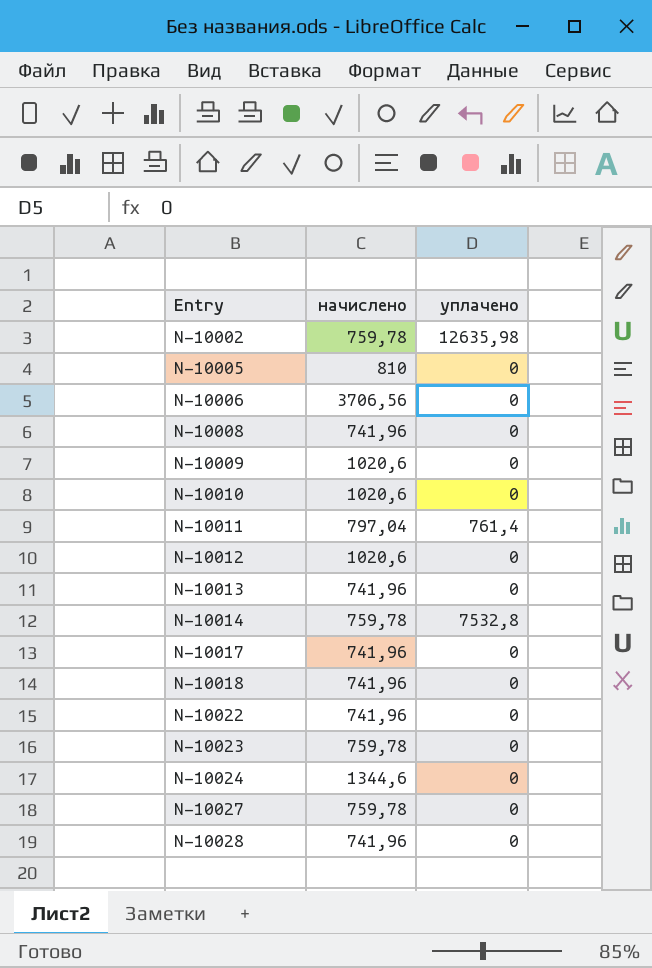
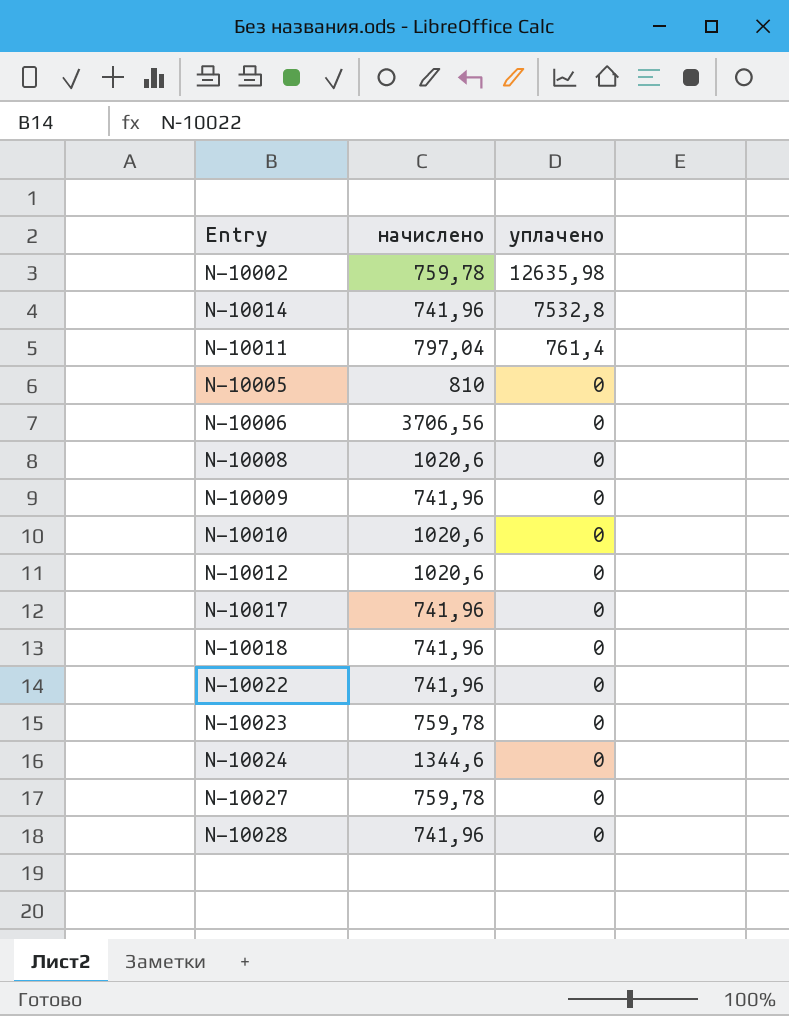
row order: Entry ascending -> уплачено descending
row N-10013: 741,96 | 0 -> none
N-10014 | начислено: 759,78 -> 741,96
N-10008 | начислено: 741,96 -> 1020,6
N-10009 | начислено: 1020,6 -> 741,96

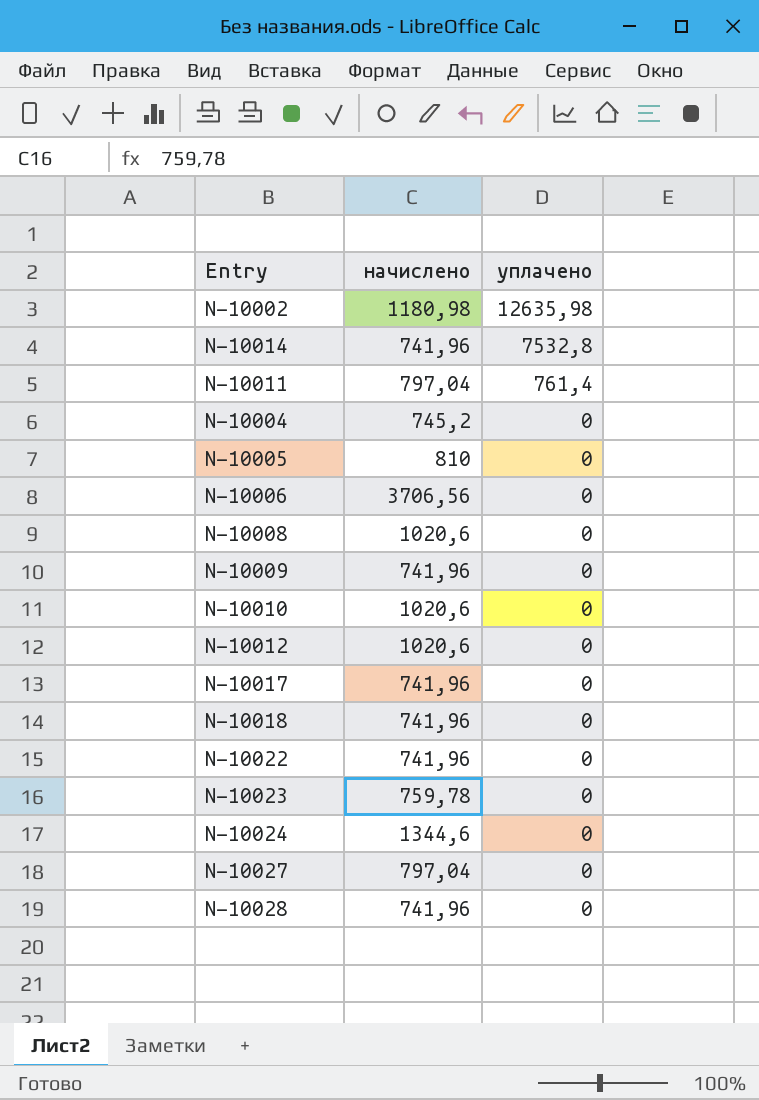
N-10002 | начислено: 759,78 -> 1180,98
row N-10004: none -> 745,2 | 0
N-10027 | начислено: 759,78 -> 797,04

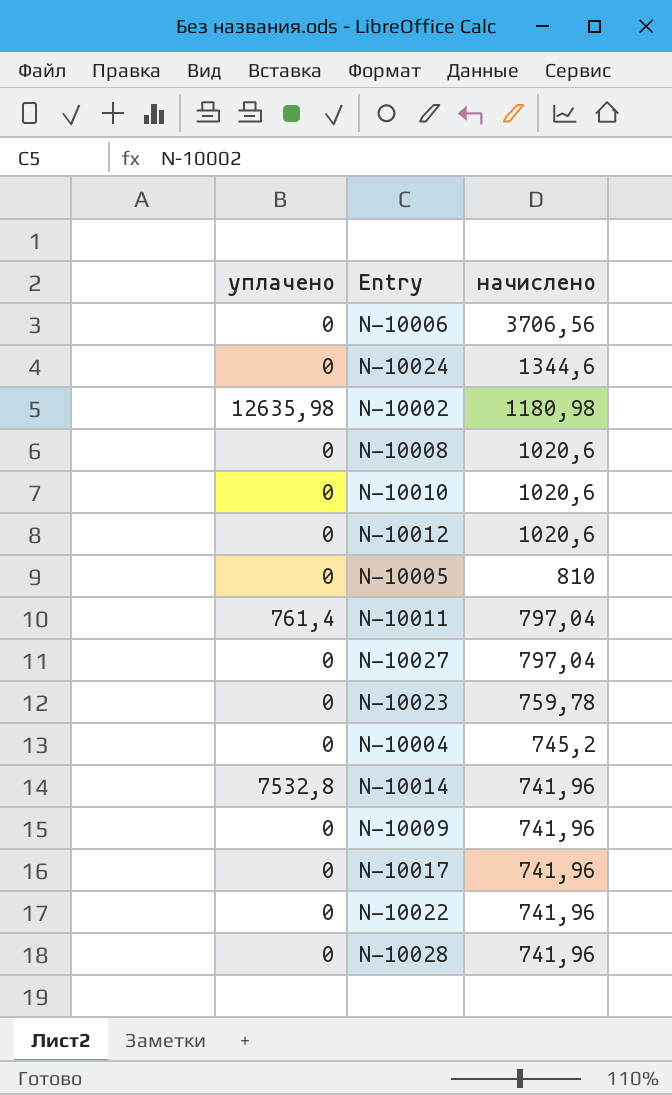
row order: уплачено descending -> начислено descending
column уплачено | position: 3 -> 1
row N-10018: 741,96 | 0 -> none

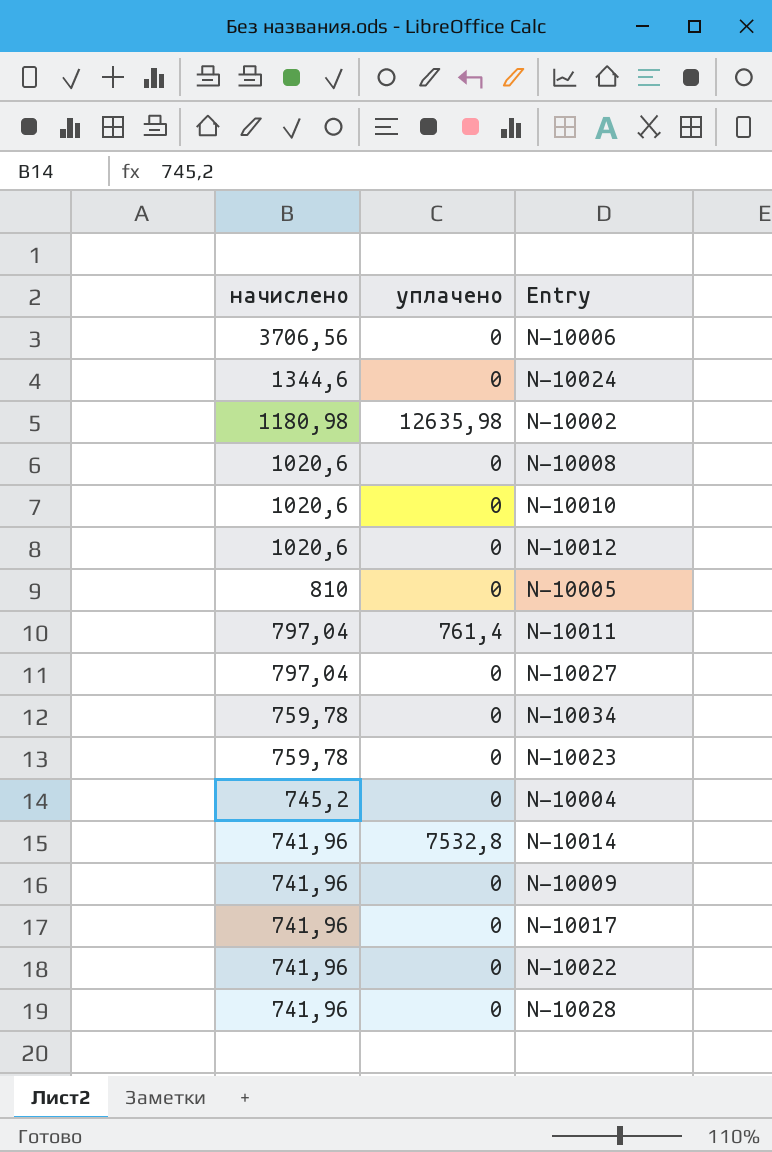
column начислено | position: 3 -> 1
row N-10034: none -> 759,78 | 0

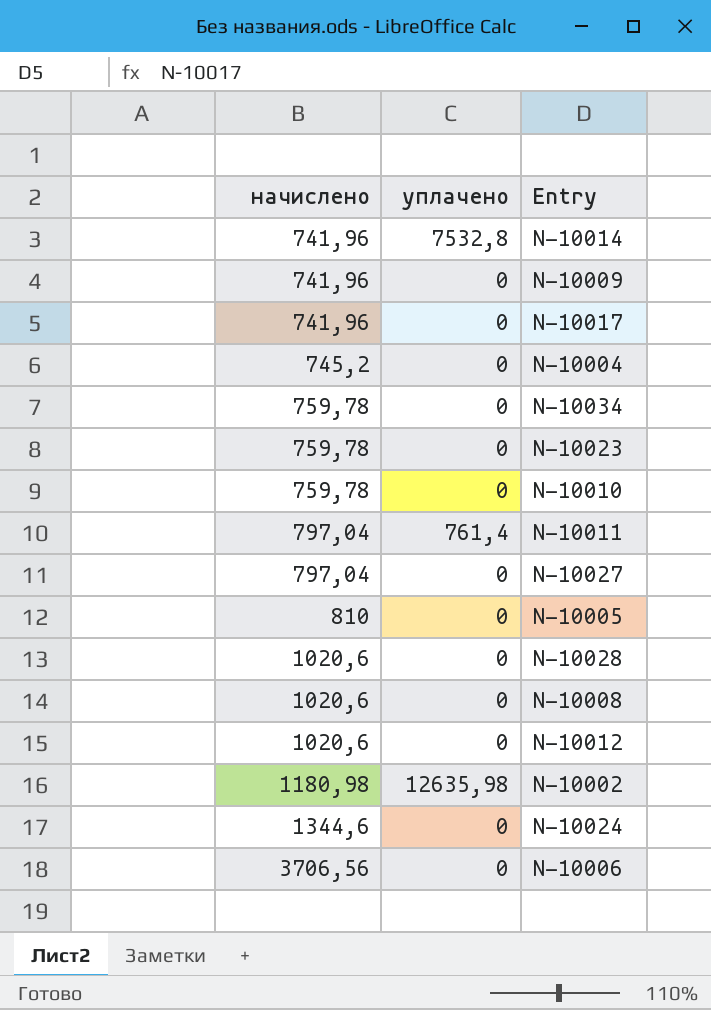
row order: начислено descending -> начислено ascending
row N-10022: 741,96 | 0 -> none
N-10010 | начислено: 1020,6 -> 759,78
N-10028 | начислено: 741,96 -> 1020,6

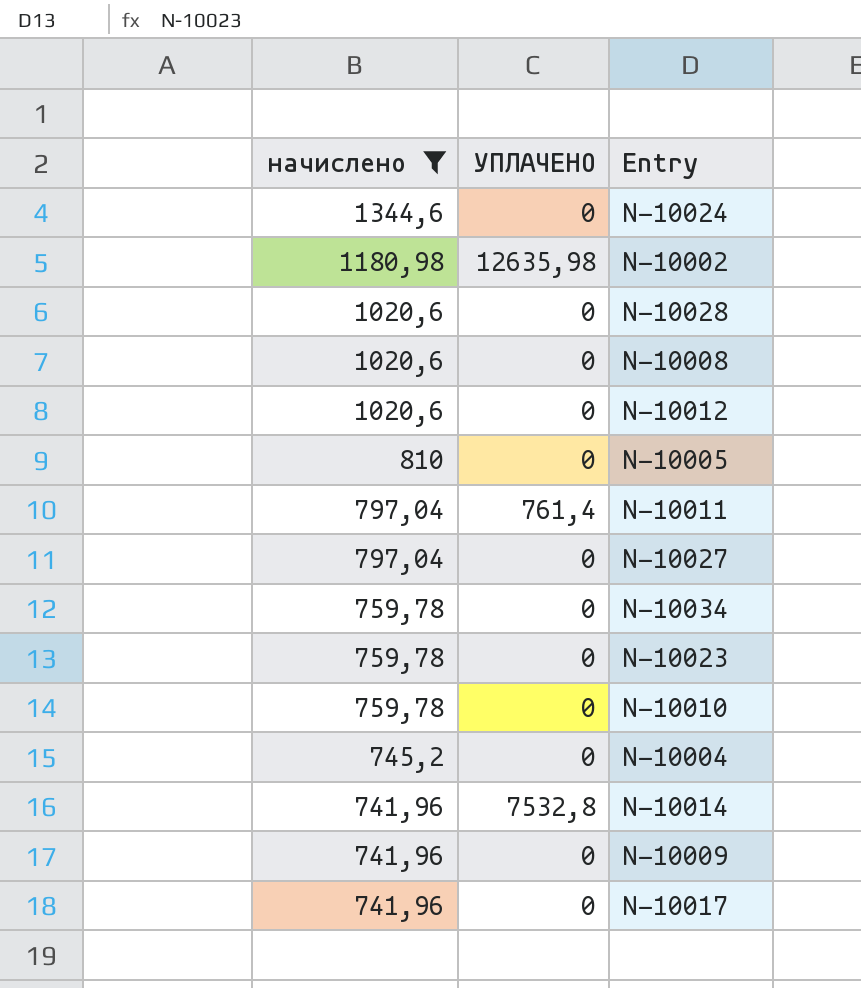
filter: none -> начислено != 3706,56
row order: начислено ascending -> начислено descending
column name: уплачено -> УПЛАЧЕНО

